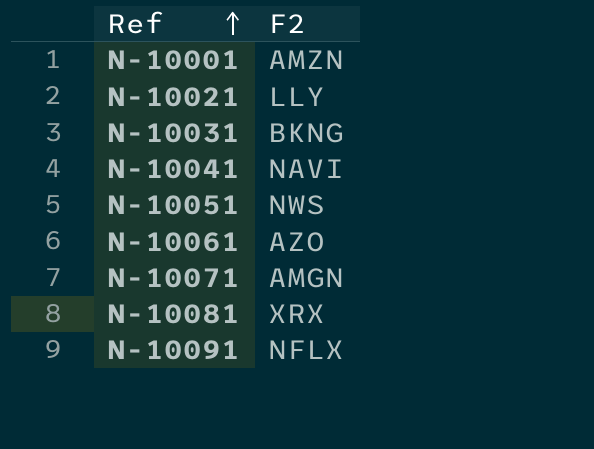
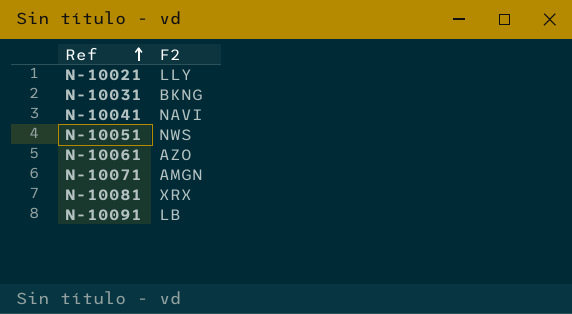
row N-10001: AMZN -> none
N-10091 | F2: NFLX -> LB

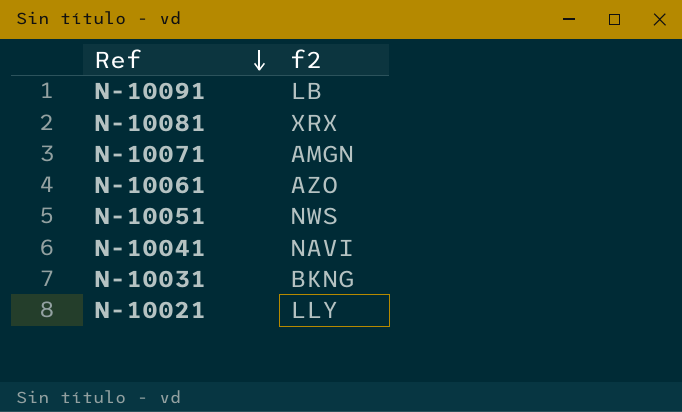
row order: Ref ascending -> Ref descending
column name: F2 -> f2

